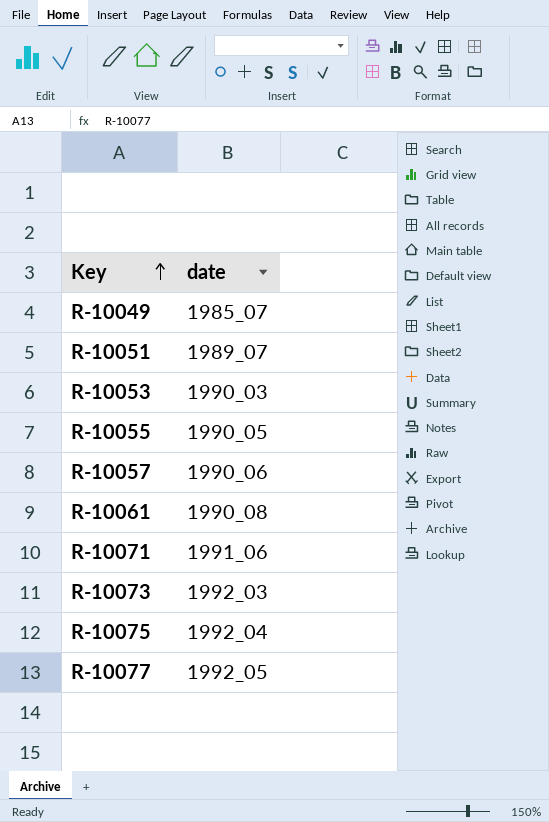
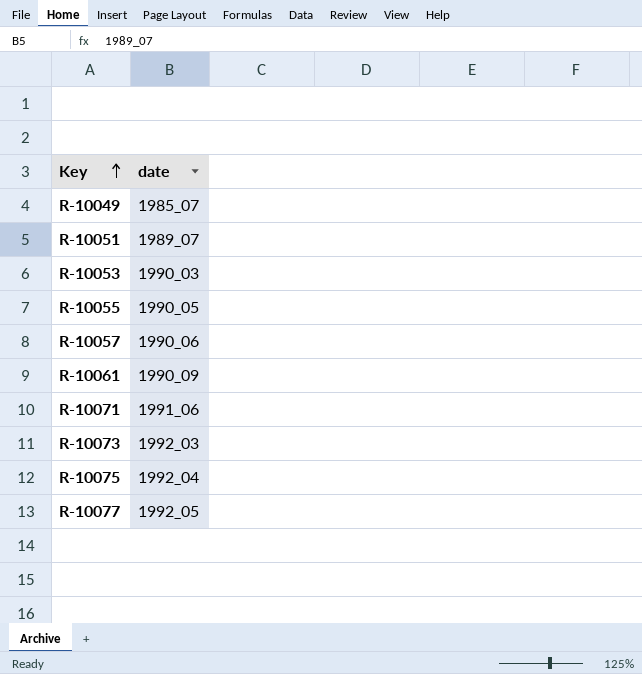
R-10061 | date: 1990_08 -> 1990_09

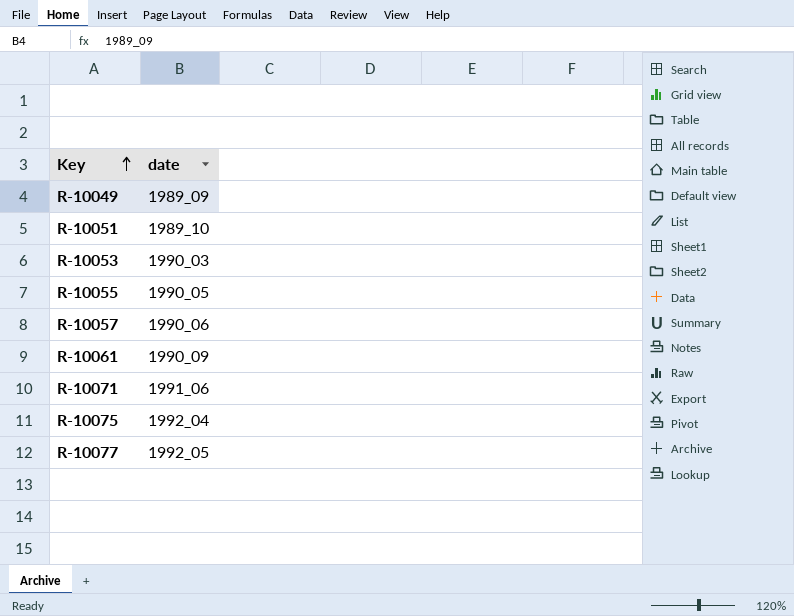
row R-10073: 1992_03 -> none
R-10049 | date: 1985_07 -> 1989_09
R-10051 | date: 1989_07 -> 1989_10

